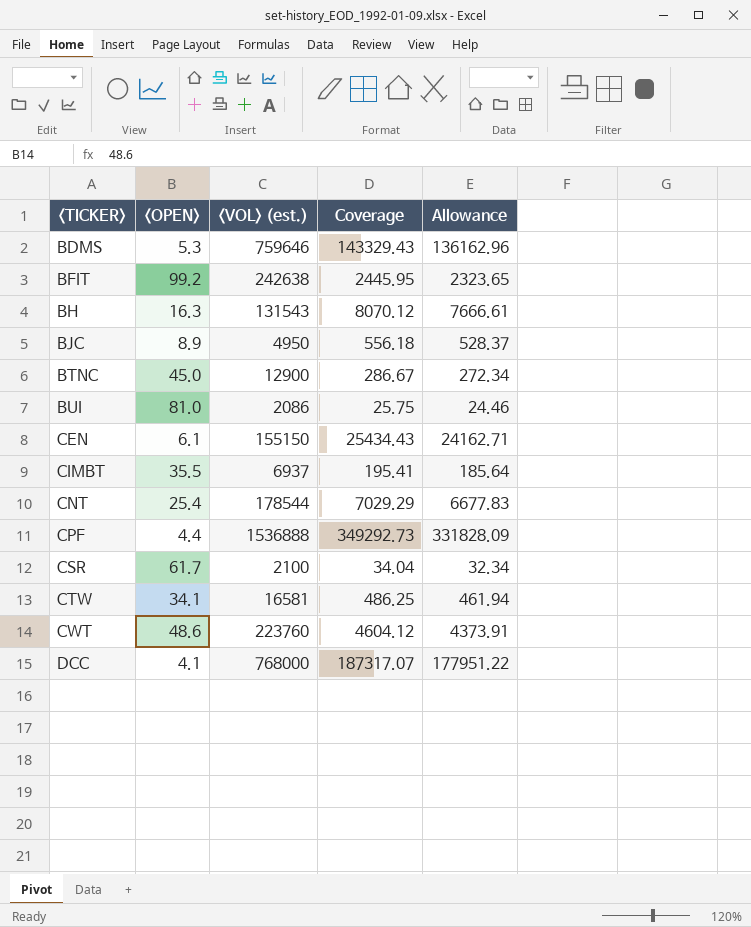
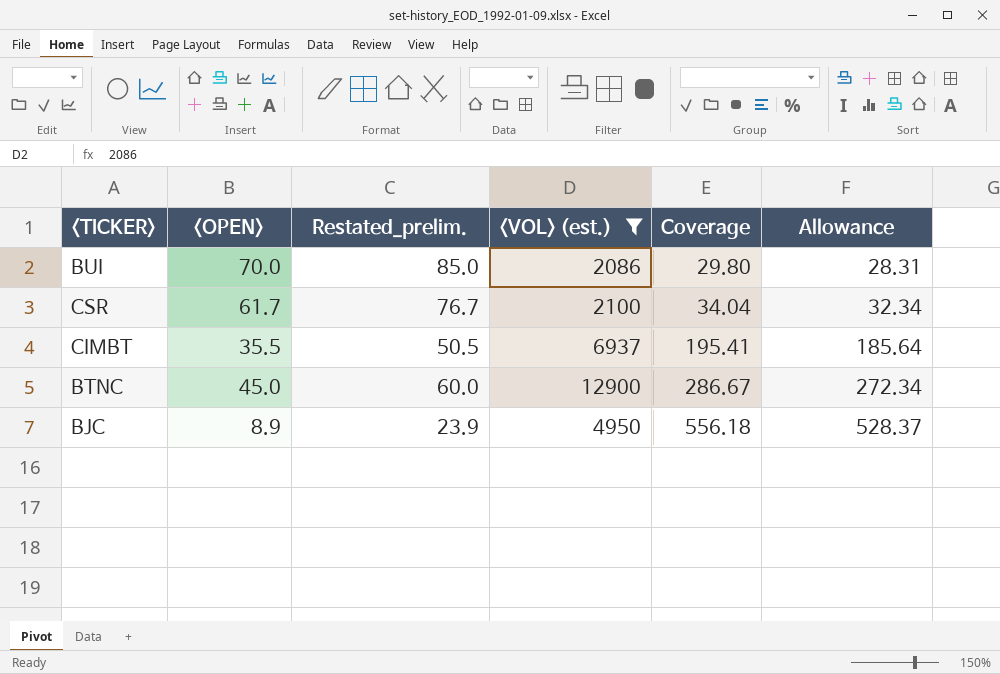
filter: none -> <VOL> (est.) <= 12900
row order: <TICKER> ascending -> Coverage ascending
column Restated_prelim. | formula: none -> [<OPEN>] + 15
BUI | <OPEN>: 81.0 -> 70.0
BUI | Coverage: 25.75 -> 29.80
BUI | Allowance: 24.46 -> 28.31

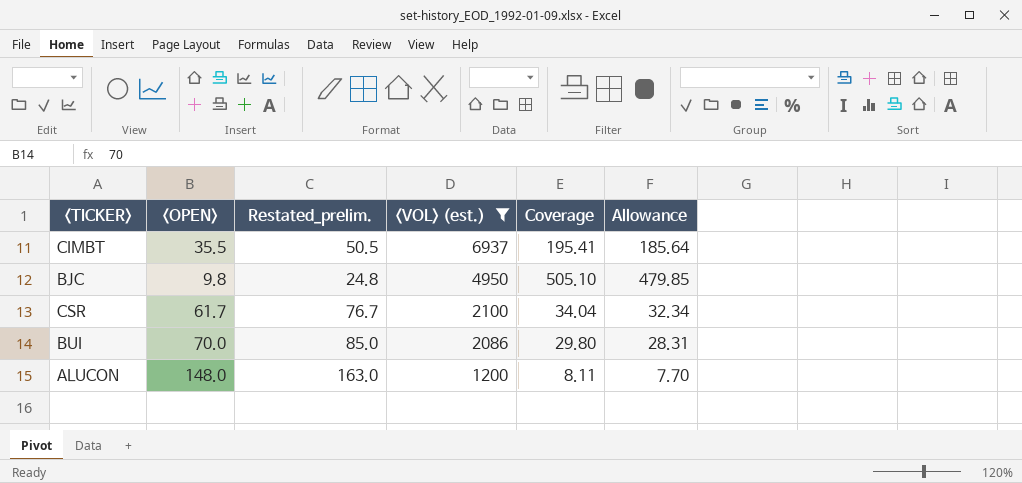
row order: Coverage ascending -> <VOL> (est.) descending
row BTNC: 45.0 | 60.0 | 12900 | 286.67 | 272.34 -> none
BJC | <OPEN>: 8.9 -> 9.8
BJC | Restated_prelim.: 23.9 -> 24.8
BJC | Coverage: 556.18 -> 505.10
BJC | Allowance: 528.37 -> 479.85
row ALUCON: none -> 148.0 | 163.0 | 1200 | 8.11 | 7.70

